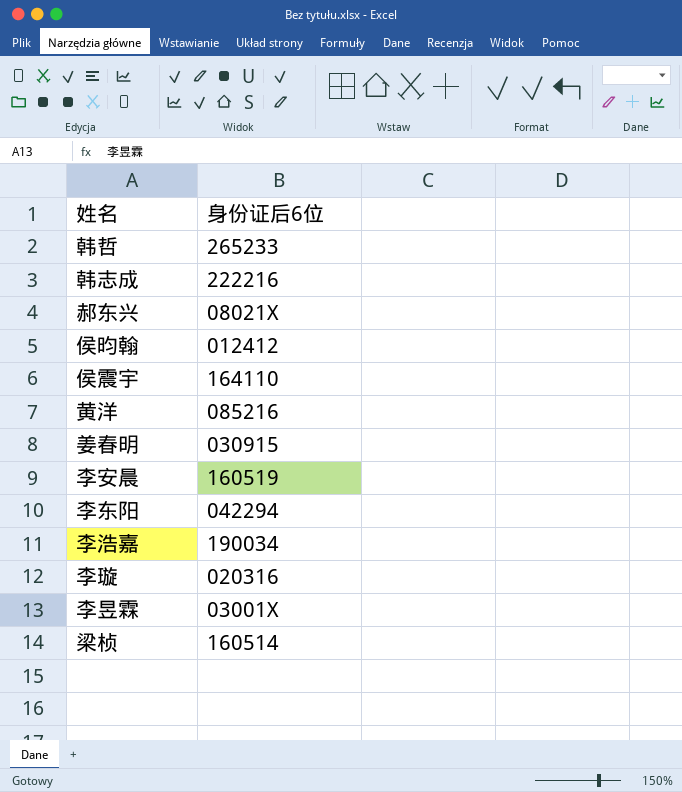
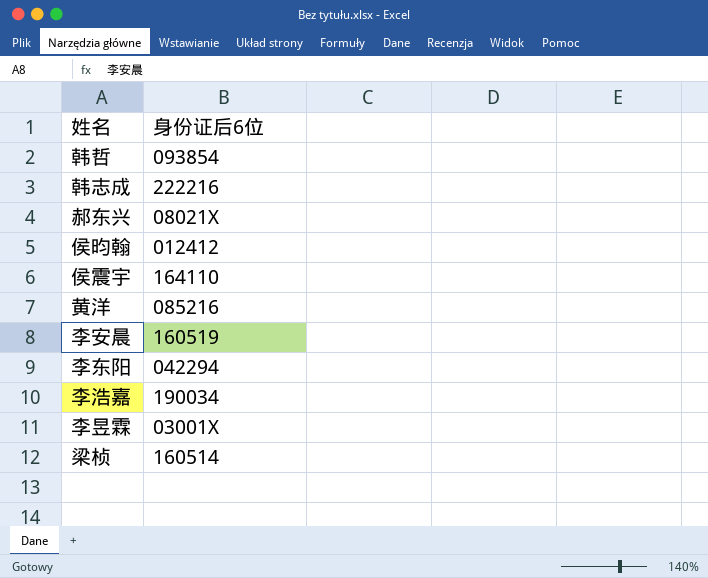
row 姜春明: 030915 -> none
row 李璇: 020316 -> none
韩哲 | 身份证后6位: 265233 -> 093854

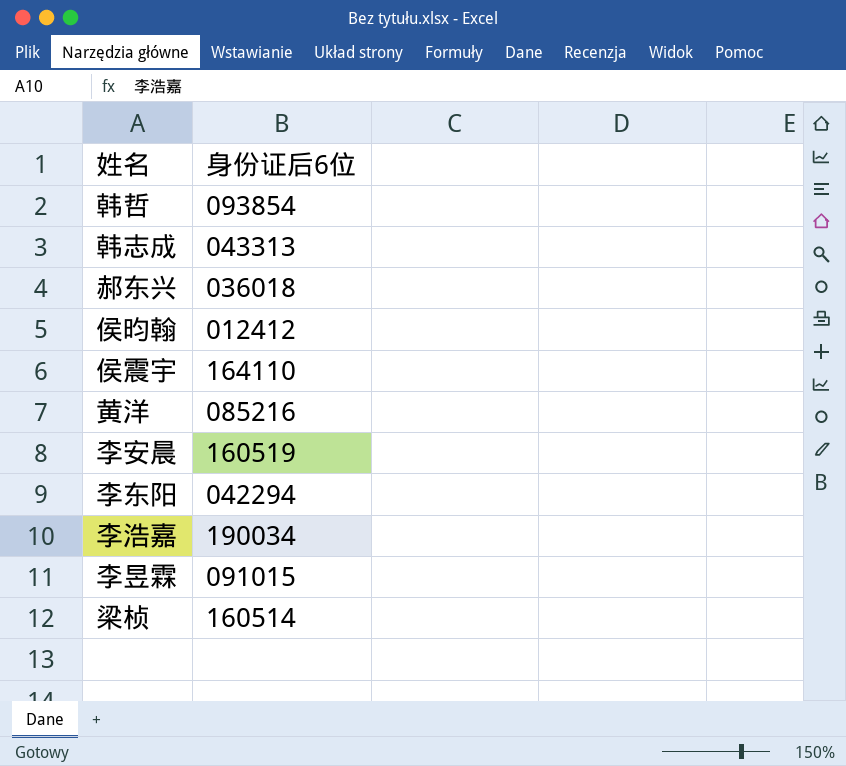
韩志成 | 身份证后6位: 222216 -> 043313
郝东兴 | 身份证后6位: 08021X -> 036018
李昱霖 | 身份证后6位: 03001X -> 091015

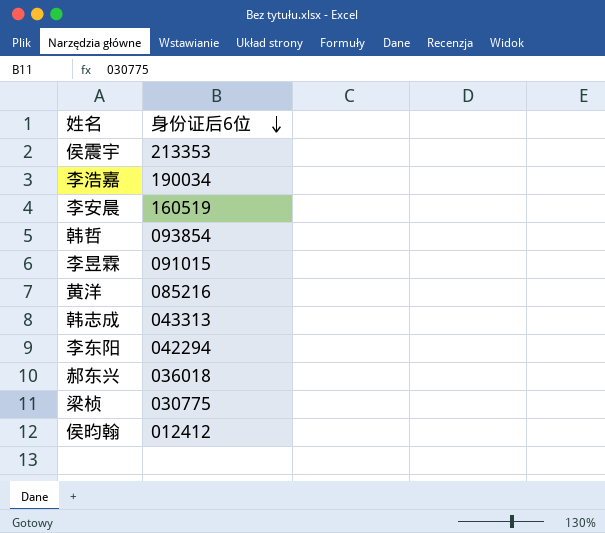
row order: none -> 身份证后6位 descending
侯震宇 | 身份证后6位: 164110 -> 213353
梁桢 | 身份证后6位: 160514 -> 030775

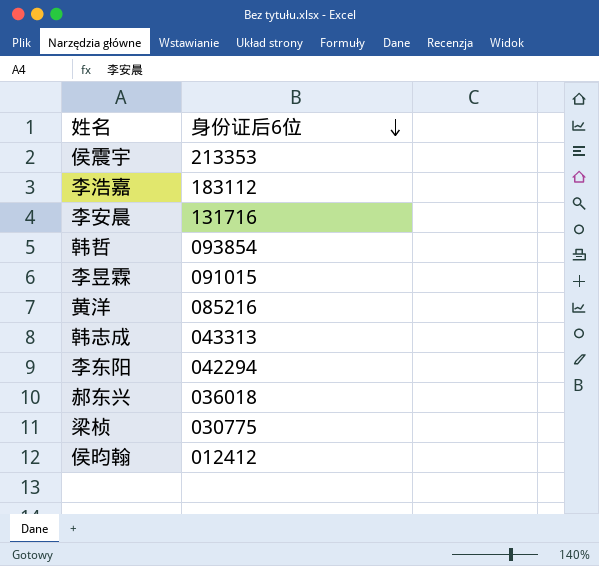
李浩嘉 | 身份证后6位: 190034 -> 183112
李安晨 | 身份证后6位: 160519 -> 131716

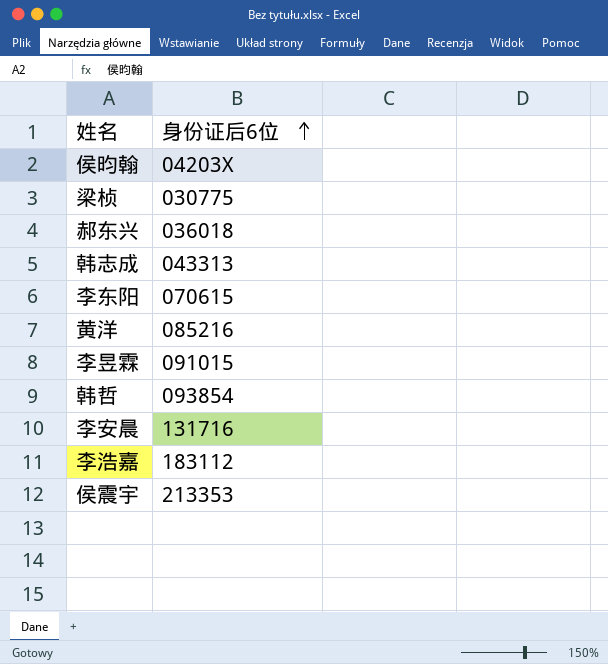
row order: 身份证后6位 descending -> 身份证后6位 ascending
侯昀翰 | 身份证后6位: 012412 -> 04203X
李东阳 | 身份证后6位: 042294 -> 070615

